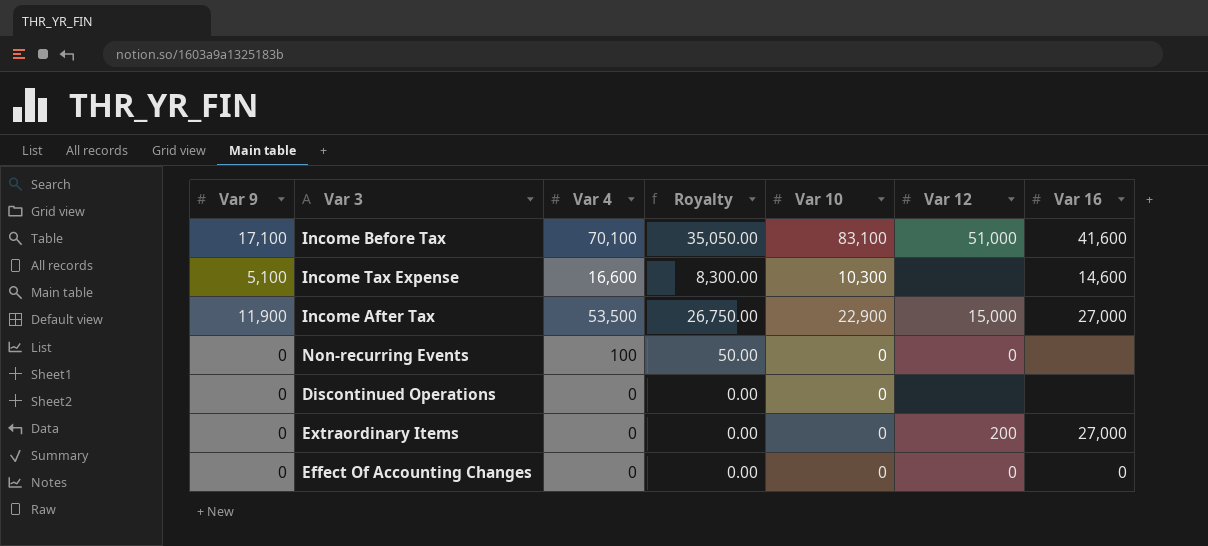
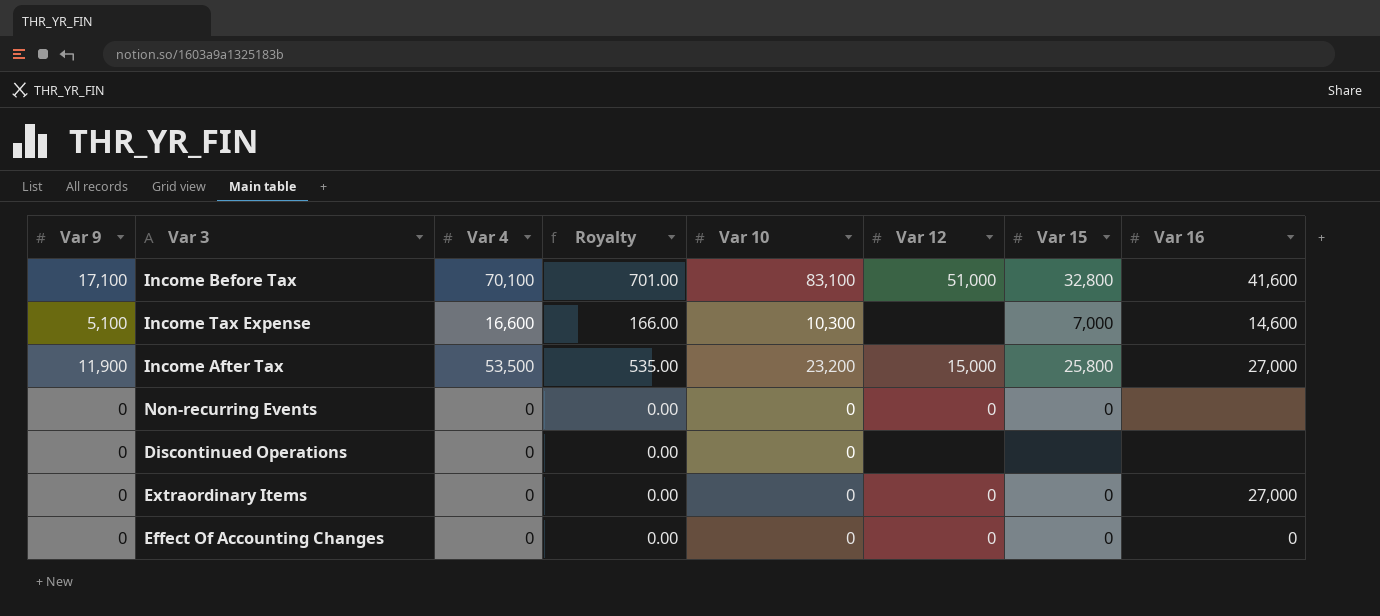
column Royalty | formula: [Var 4] * 0.5 -> [Var 4] * 0.01
column Var 15 | position: none -> 7
Income After Tax | Var 10: 22,900 -> 23,200
Non-recurring Events | Var 4: 100 -> 0
Extraordinary Items | Var 12: 200 -> 0

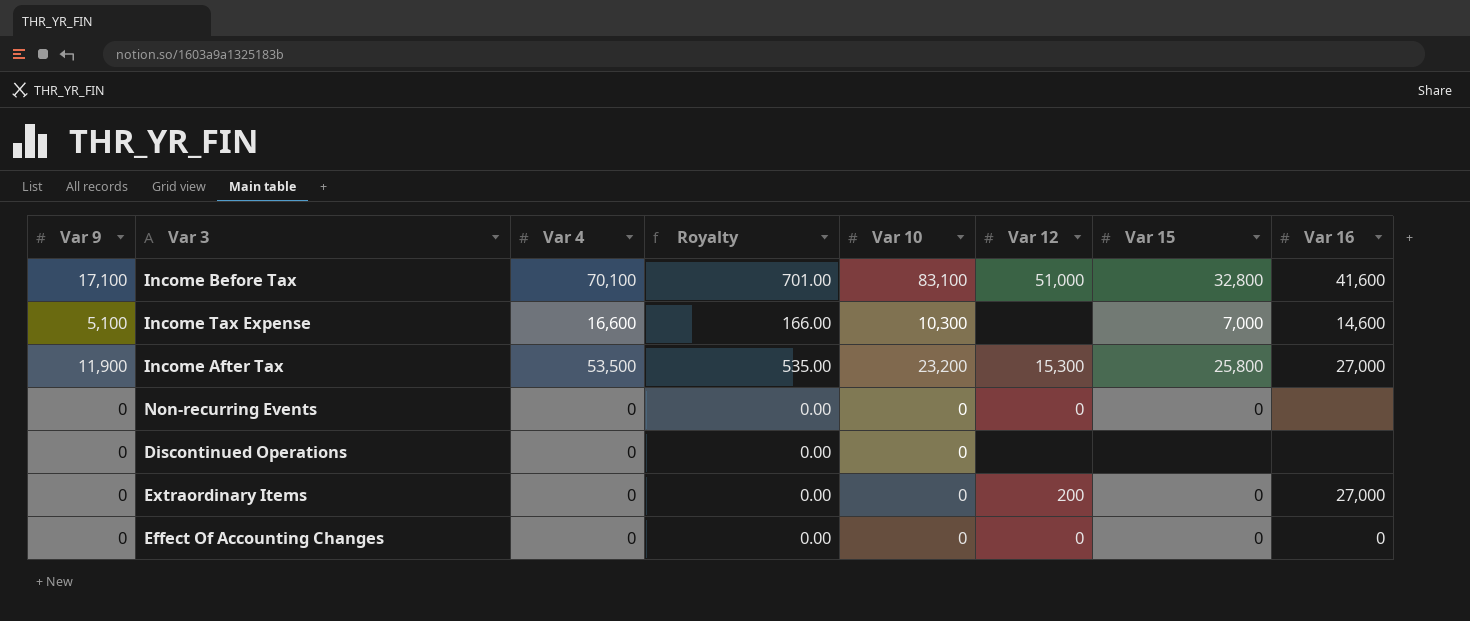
Income After Tax | Var 12: 15,000 -> 15,300
Extraordinary Items | Var 12: 0 -> 200

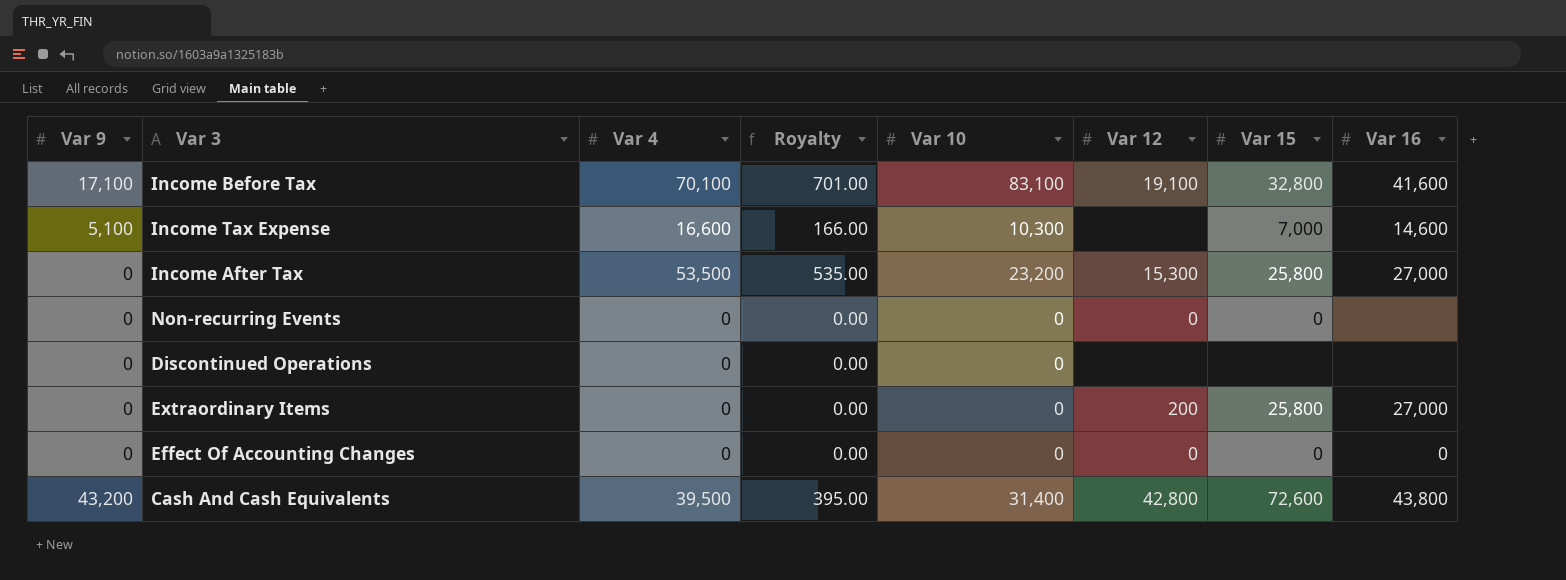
Income Before Tax | Var 12: 51,000 -> 19,100
Income After Tax | Var 9: 11,900 -> 0
Extraordinary Items | Var 15: 0 -> 25,800
row Cash And Cash Equivalents: none -> 43,200 | 39,500 | 395.00 | 31,400 | 42,800 | 72,600 | 43,800

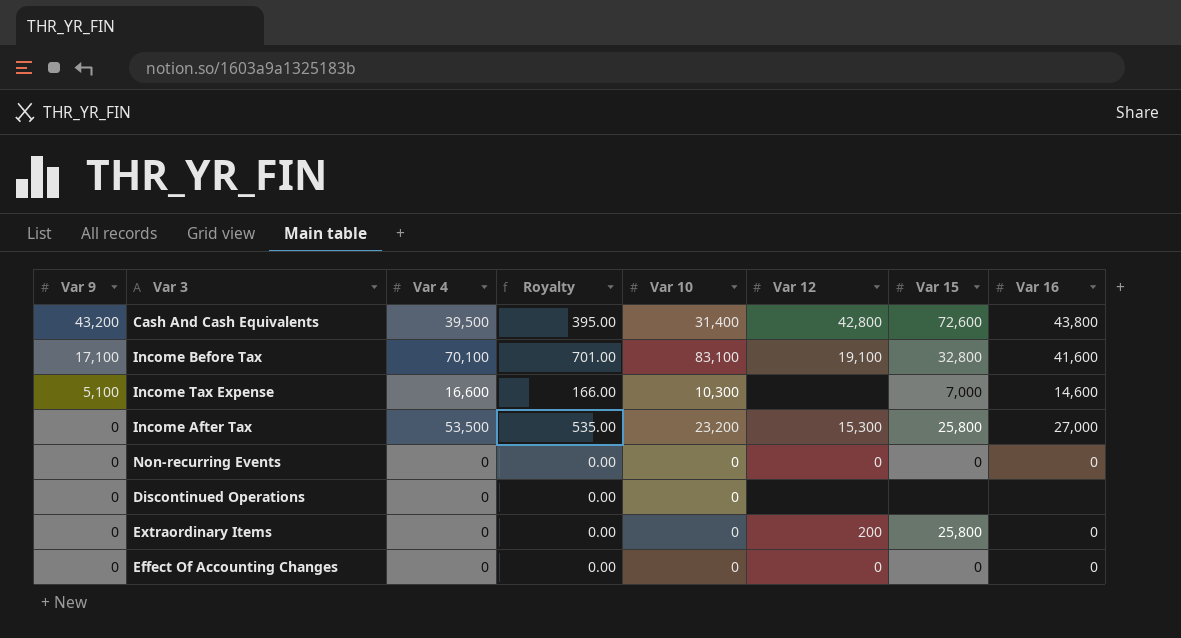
row order: none -> Var 9 descending
Non-recurring Events | Var 16: none -> 0
Extraordinary Items | Var 16: 27,000 -> 0

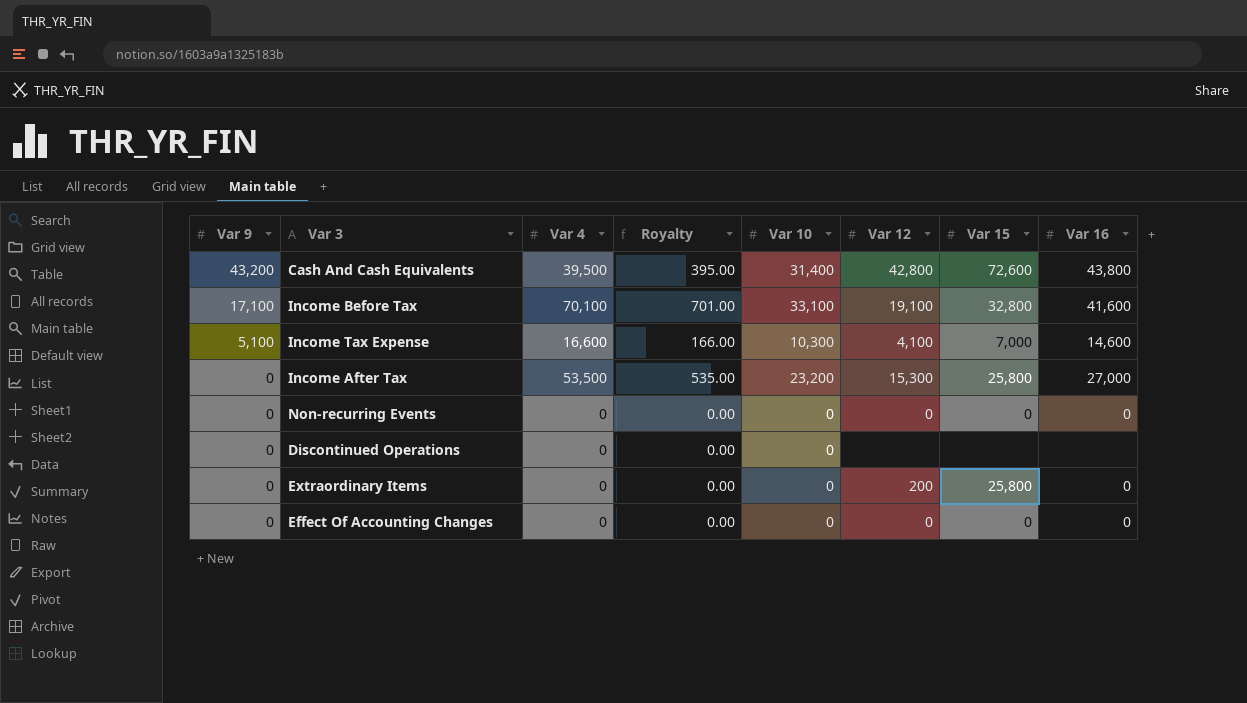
Income Before Tax | Var 10: 83,100 -> 33,100
Income Tax Expense | Var 12: none -> 4,100

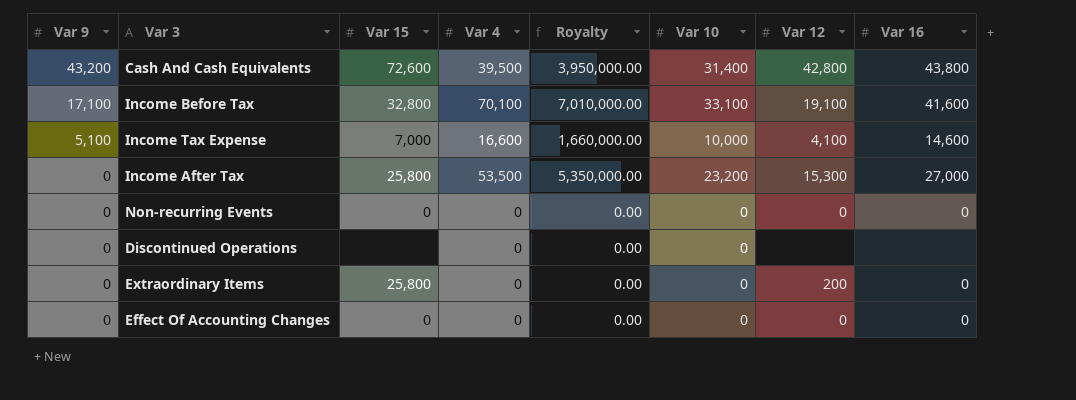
column Var 15 | position: 7 -> 3
column Royalty | formula: [Var 4] * 0.01 -> [Var 4] * 100
Income Tax Expense | Var 10: 10,300 -> 10,000

